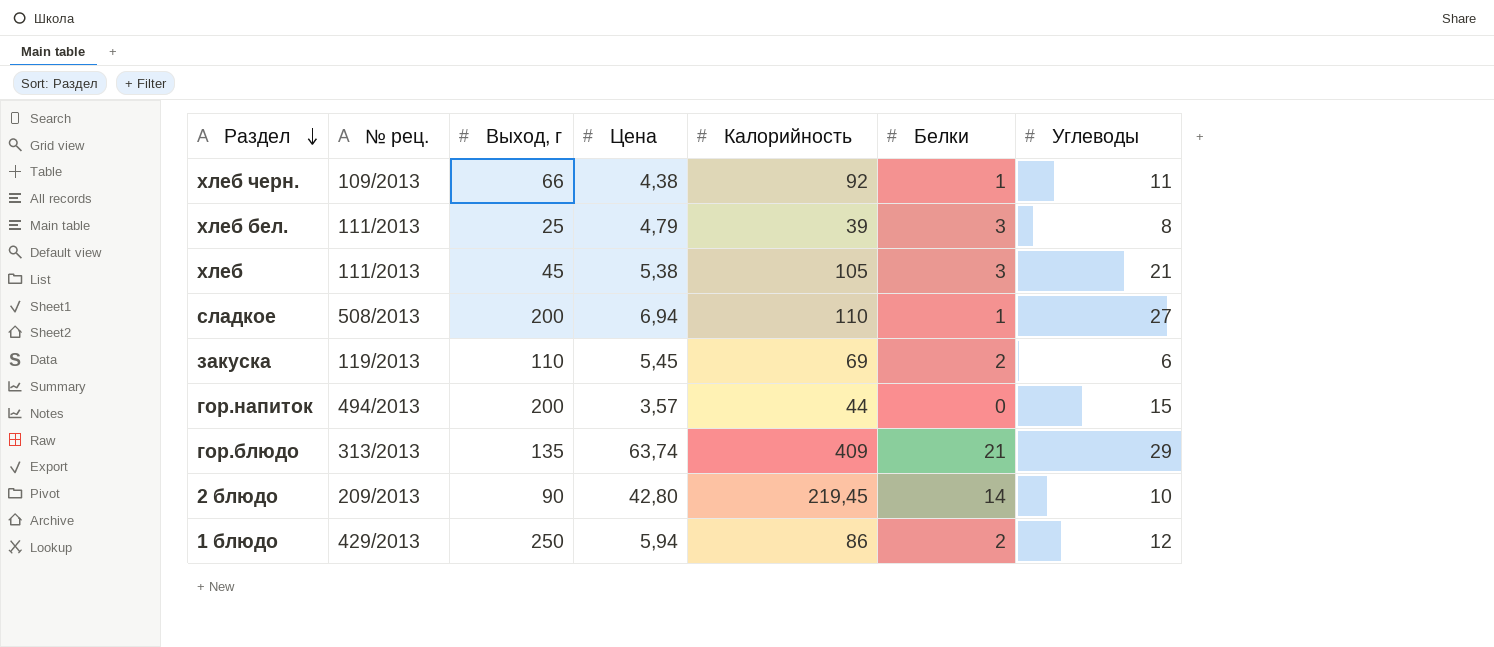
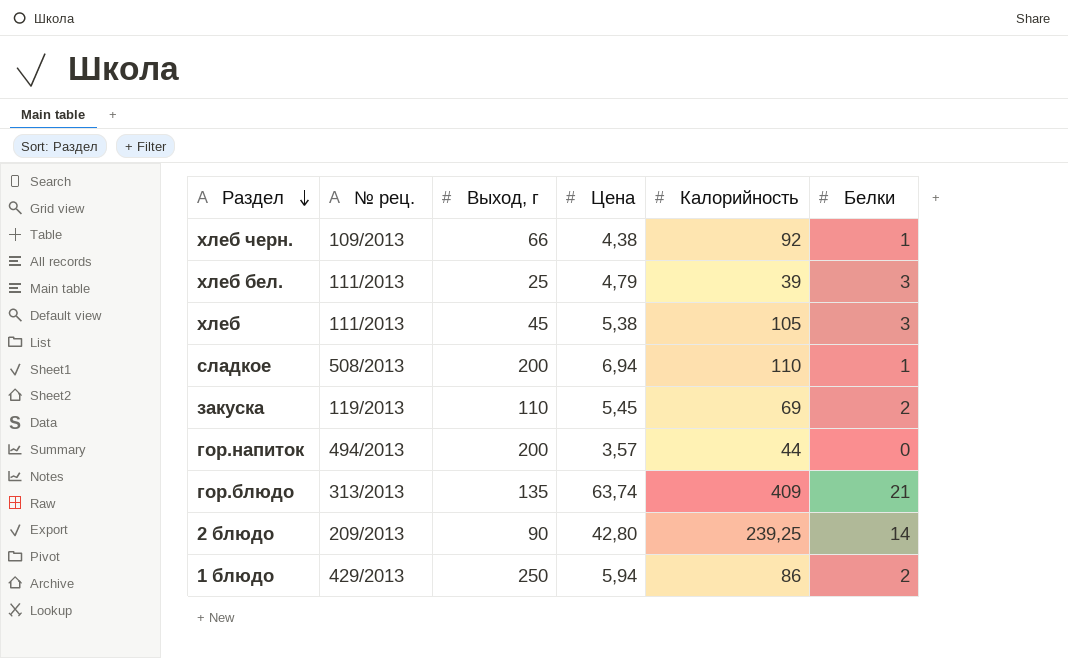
column Углеводы | position: 7 -> none
2 блюдо | Калорийность: 219,45 -> 239,25

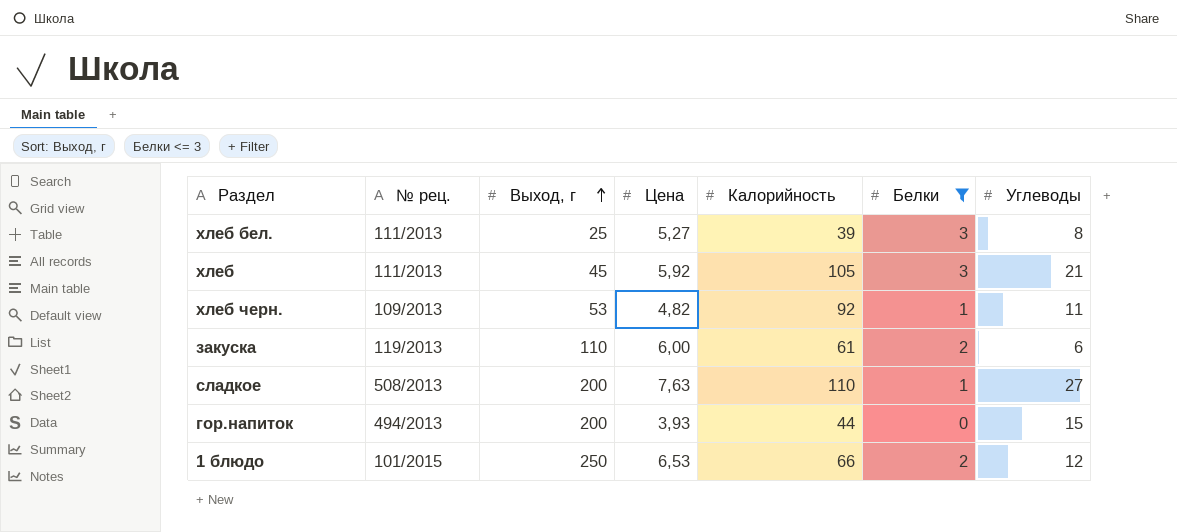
filter: none -> Белки <= 3
row order: Раздел descending -> Выход, г ascending
column Углеводы | position: none -> 7
хлеб бел. | Цена: 4,79 -> 5,27
хлеб | Цена: 5,38 -> 5,92
хлеб черн. | Выход, г: 66 -> 53
хлеб черн. | Цена: 4,38 -> 4,82
закуска | Цена: 5,45 -> 6,00
закуска | Калорийность: 69 -> 61
сладкое | Цена: 6,94 -> 7,63
гор.напиток | Цена: 3,57 -> 3,93
1 блюдо | № рец.: 429/2013 -> 101/2015
1 блюдо | Цена: 5,94 -> 6,53
1 блюдо | Калорийность: 86 -> 66

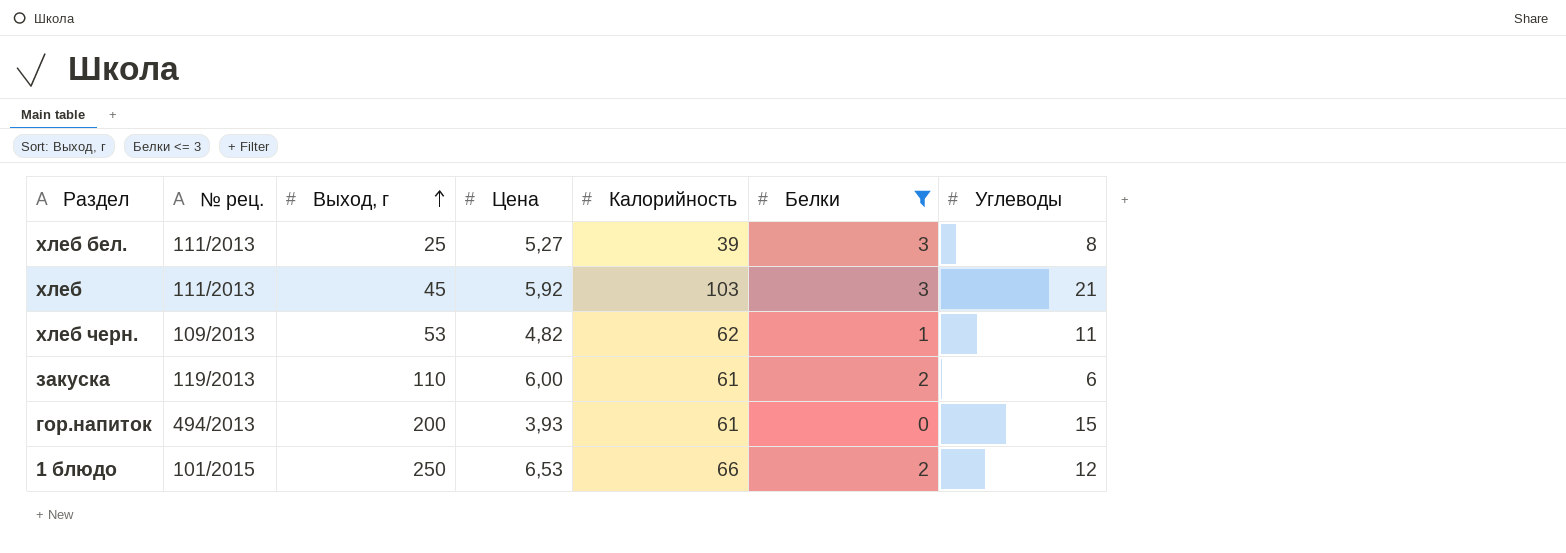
row сладкое: 508/2013 | 200 | 7,63 | 110 | 1 | 27 -> none
хлеб | Калорийность: 105 -> 103
хлеб черн. | Калорийность: 92 -> 62
гор.напиток | Калорийность: 44 -> 61

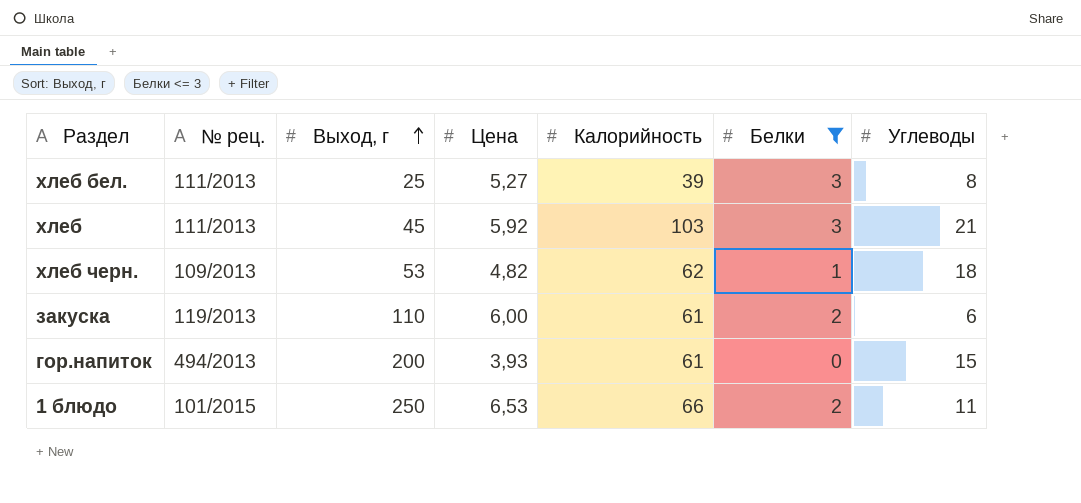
хлеб черн. | Углеводы: 11 -> 18
1 блюдо | Углеводы: 12 -> 11

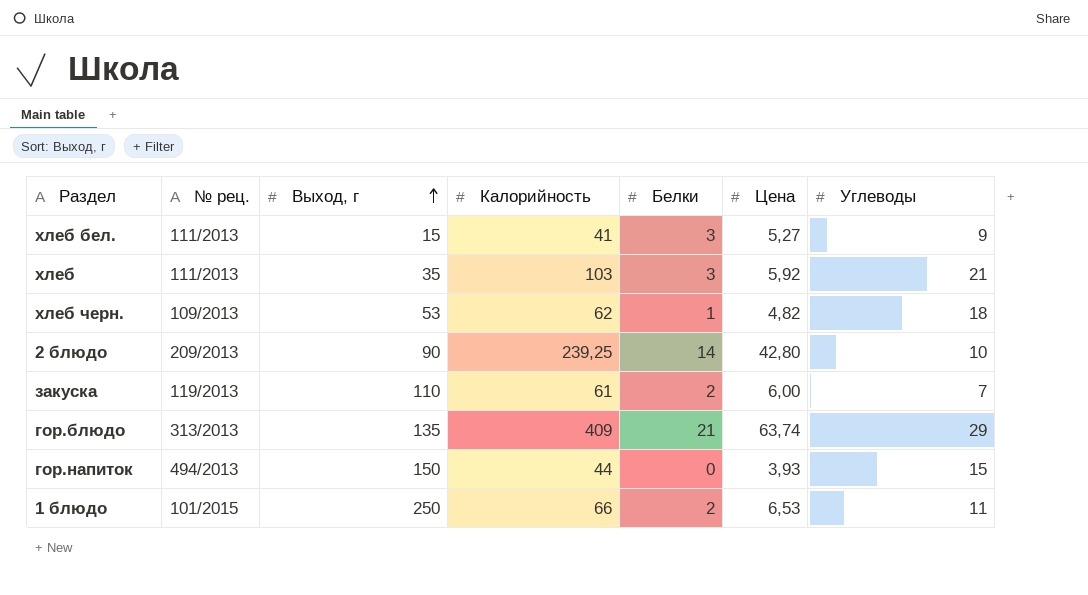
filter: Белки <= 3 -> none
column Цена | position: 4 -> 6
хлеб бел. | Выход, г: 25 -> 15
хлеб бел. | Калорийность: 39 -> 41
хлеб бел. | Углеводы: 8 -> 9
хлеб | Выход, г: 45 -> 35
закуска | Углеводы: 6 -> 7
гор.напиток | Выход, г: 200 -> 150
гор.напиток | Калорийность: 61 -> 44

